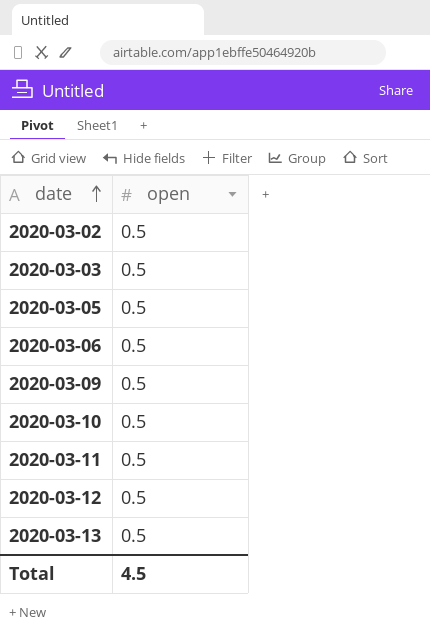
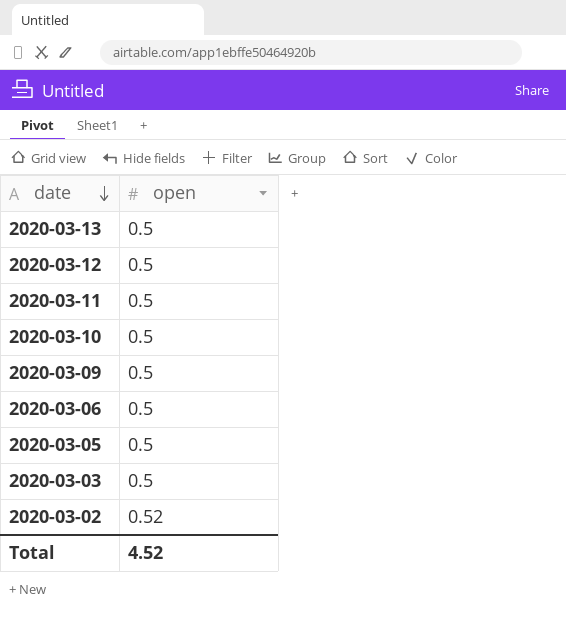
row order: date ascending -> date descending
2020-03-02 | open: 0.5 -> 0.52
Total | open: 4.5 -> 4.52

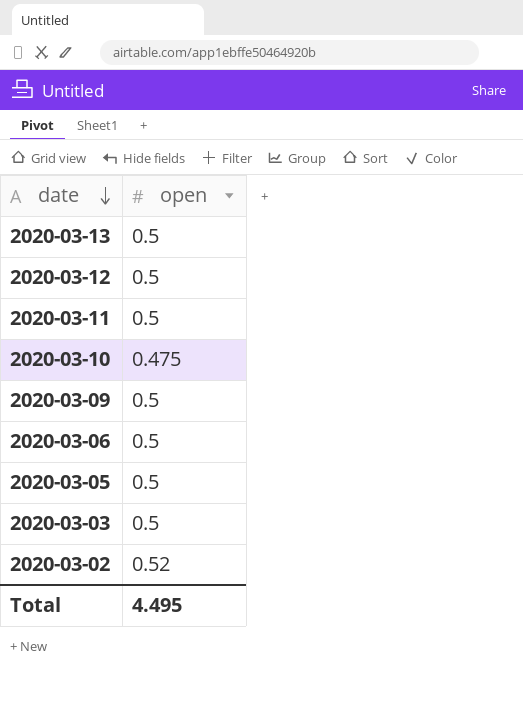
2020-03-10 | open: 0.5 -> 0.475
Total | open: 4.52 -> 4.495

